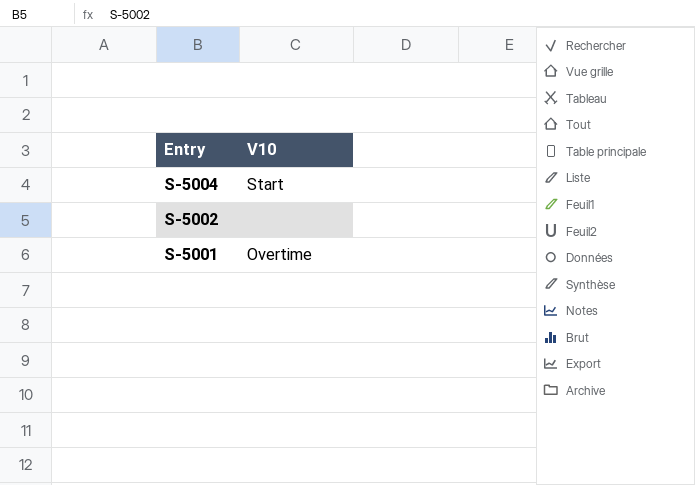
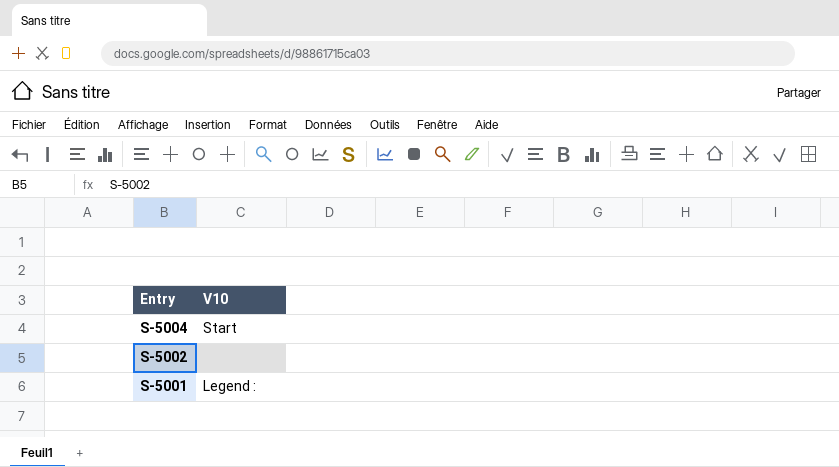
S-5001 | V10: Overtime -> Legend :

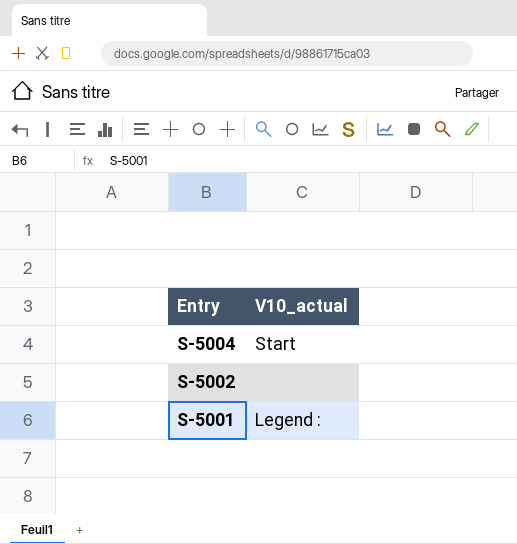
column name: V10 -> V10_actual

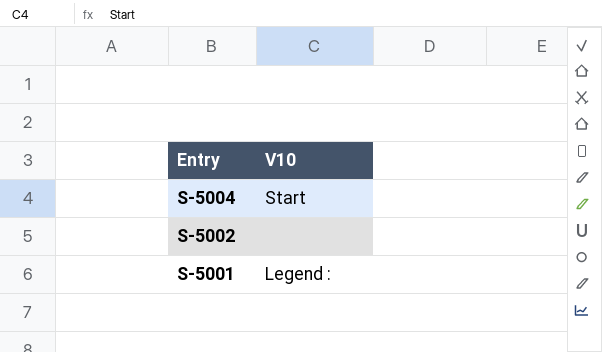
column name: V10_actual -> V10

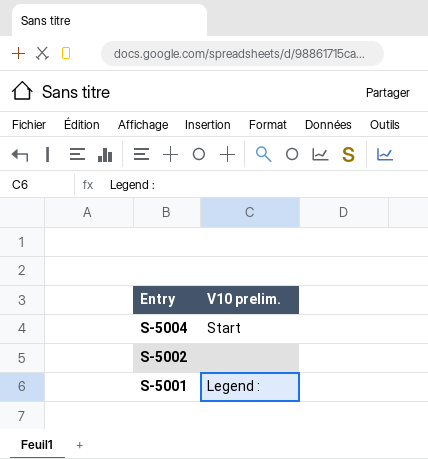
column name: V10 -> V10 prelim.

